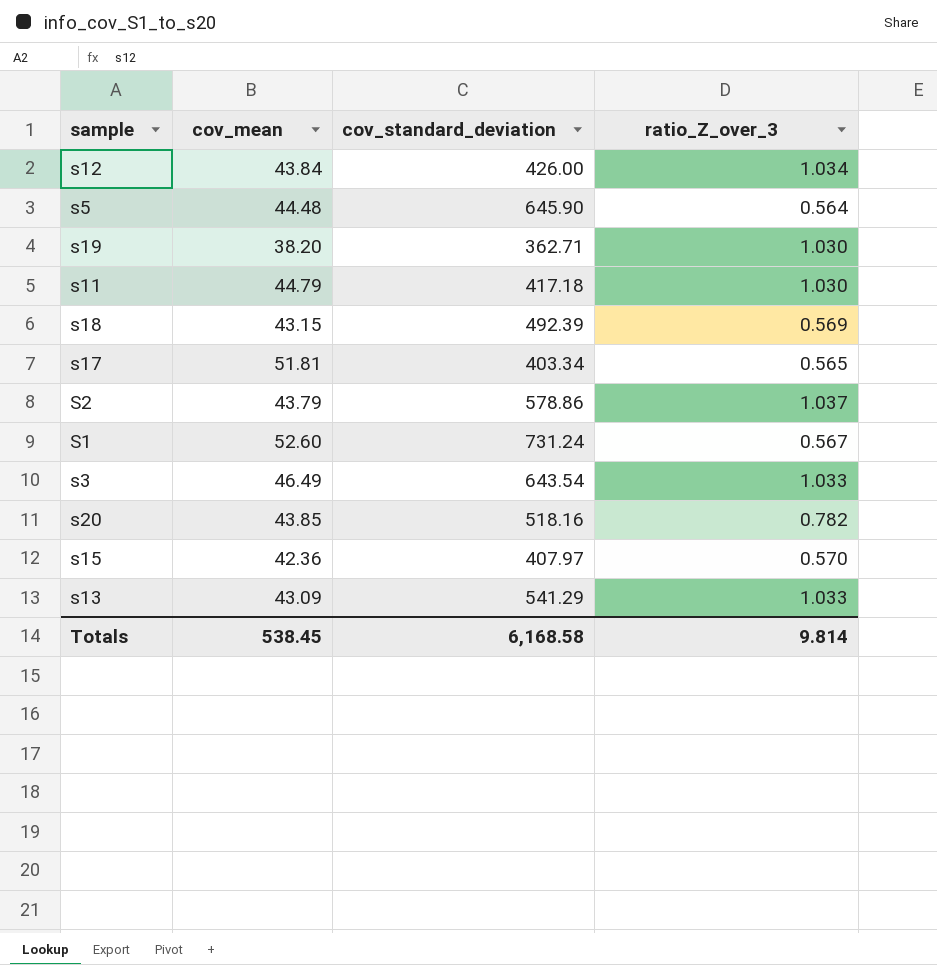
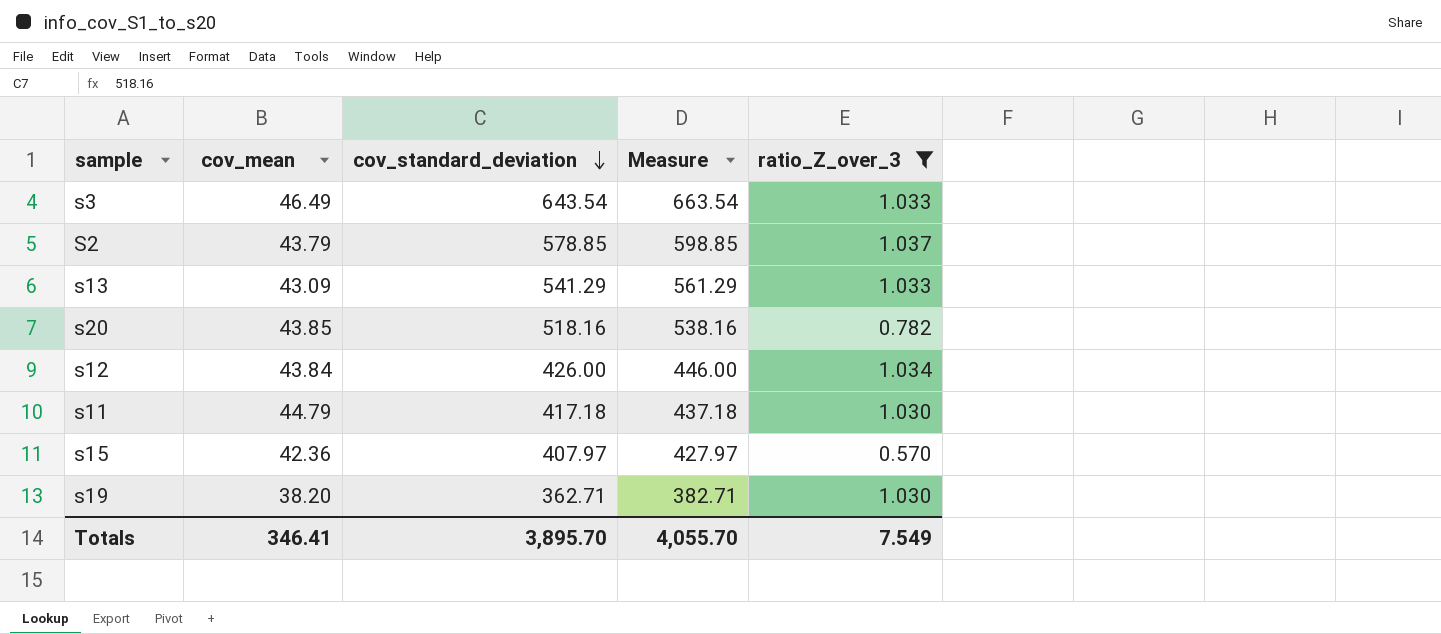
filter: none -> ratio_Z_over_3 >= 0.570
row order: none -> cov_standard_deviation descending
column Measure | formula: none -> [cov_standard_deviation] + 20
S2 | cov_standard_deviation: 578.86 -> 578.85
Totals | cov_mean: 538.45 -> 346.41
Totals | cov_standard_deviation: 6,168.58 -> 3,895.70
Totals | ratio_Z_over_3: 9.814 -> 7.549

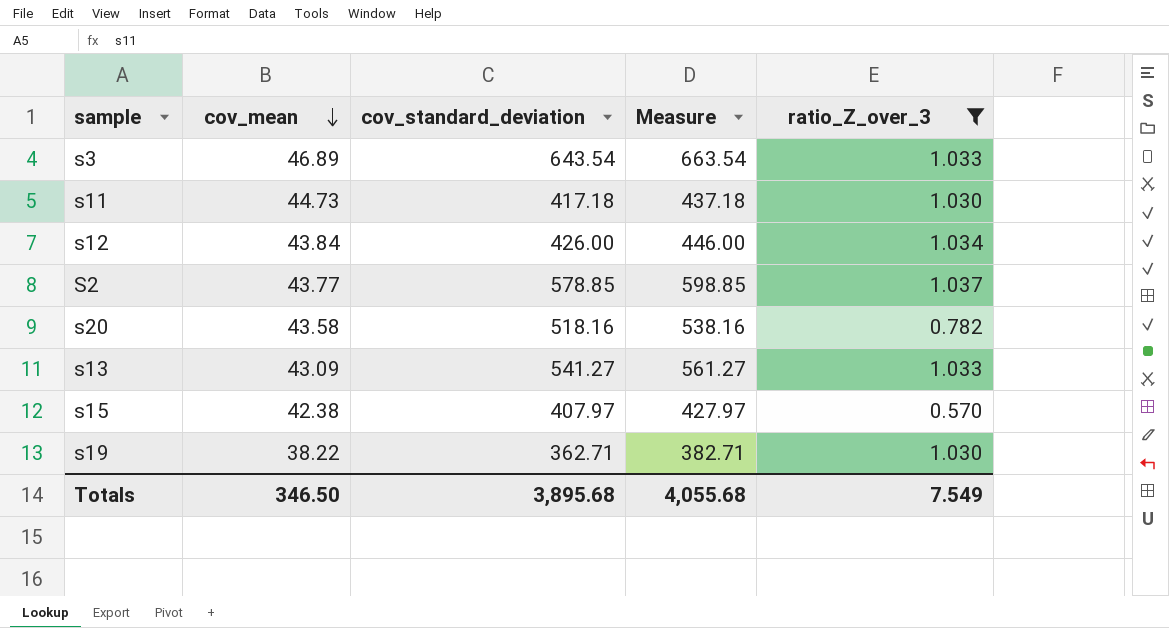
row order: cov_standard_deviation descending -> cov_mean descending
s3 | cov_mean: 46.49 -> 46.89
s11 | cov_mean: 44.79 -> 44.73
S2 | cov_mean: 43.79 -> 43.77
s20 | cov_mean: 43.85 -> 43.58
s13 | cov_standard_deviation: 541.29 -> 541.27
s13 | Measure: 561.29 -> 561.27
s15 | cov_mean: 42.36 -> 42.38
s19 | cov_mean: 38.20 -> 38.22
Totals | cov_mean: 346.41 -> 346.50
Totals | cov_standard_deviation: 3,895.70 -> 3,895.68
Totals | Measure: 4,055.70 -> 4,055.68

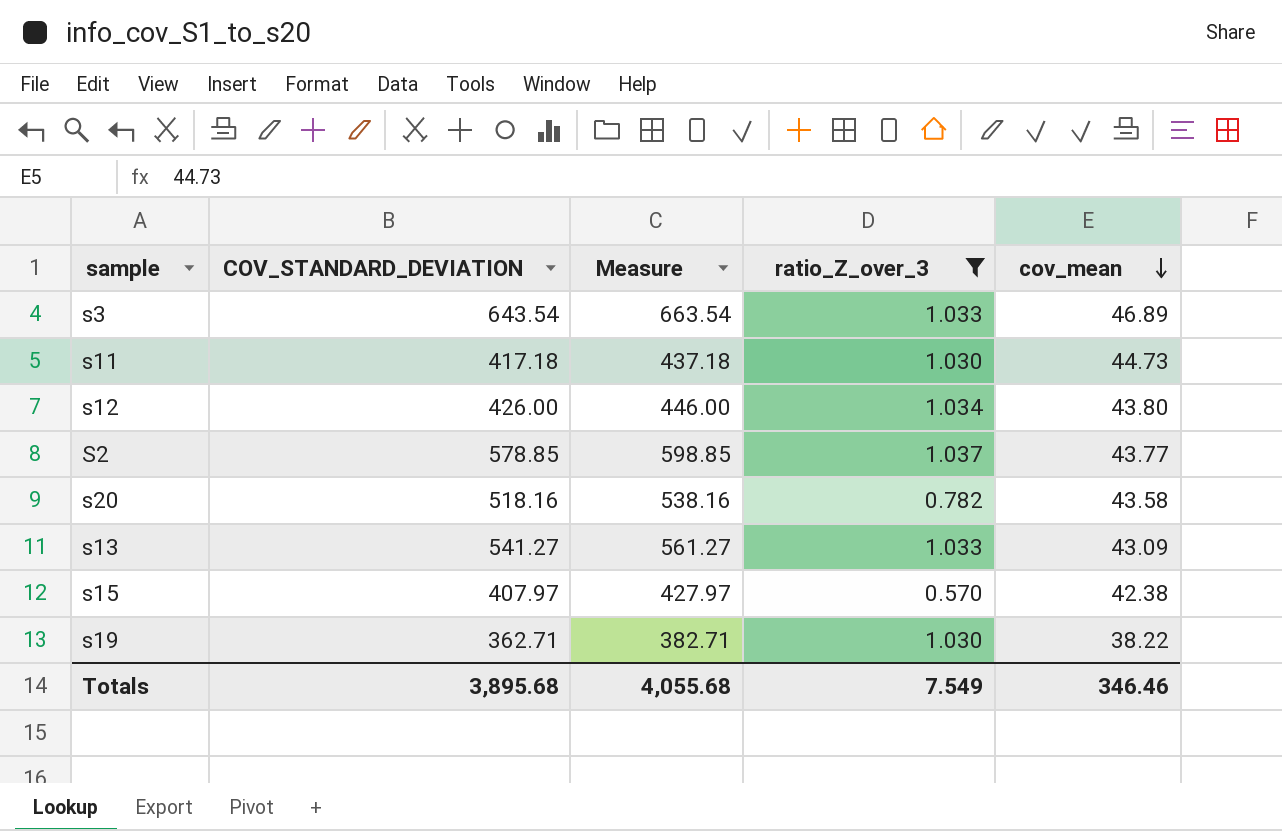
column name: cov_standard_deviation -> COV_STANDARD_DEVIATION
column cov_mean | position: 2 -> 5
s12 | cov_mean: 43.84 -> 43.80
Totals | cov_mean: 346.50 -> 346.46

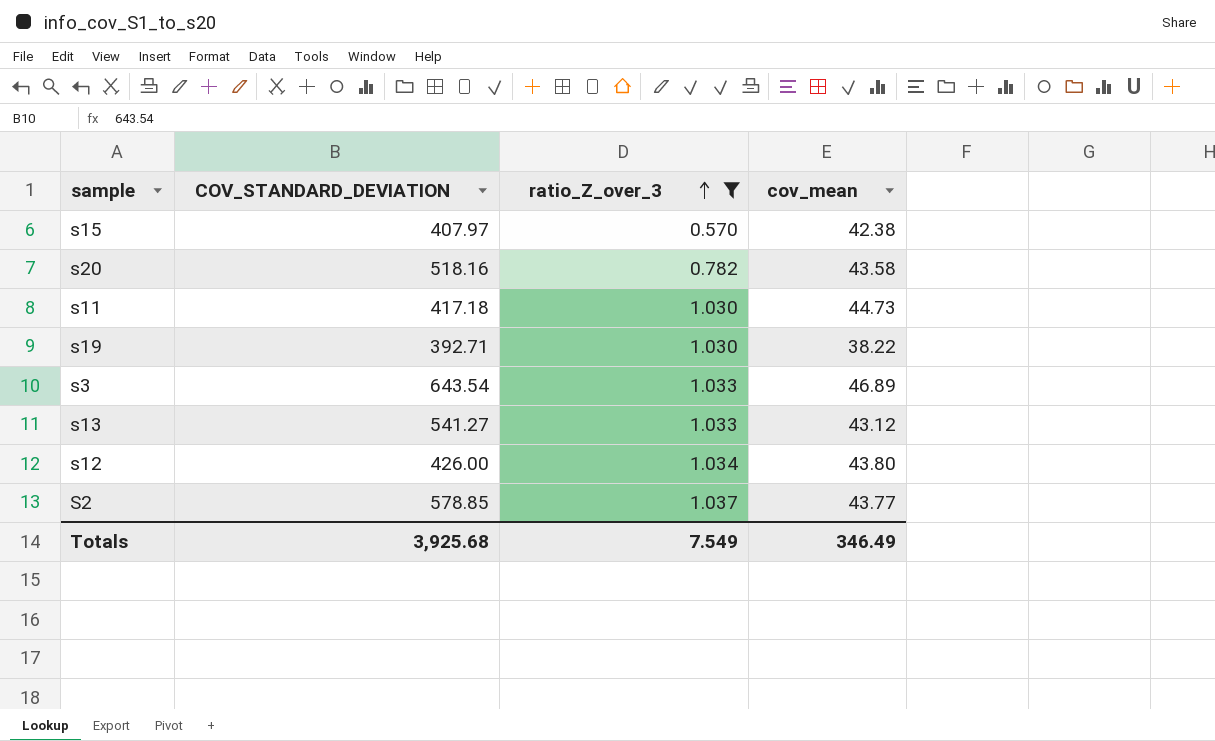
row order: cov_mean descending -> ratio_Z_over_3 ascending
column Measure | formula: [COV_STANDARD_DEVIATION] + 20 -> none
s19 | COV_STANDARD_DEVIATION: 362.71 -> 392.71
s13 | cov_mean: 43.09 -> 43.12
Totals | COV_STANDARD_DEVIATION: 3,895.68 -> 3,925.68
Totals | cov_mean: 346.46 -> 346.49

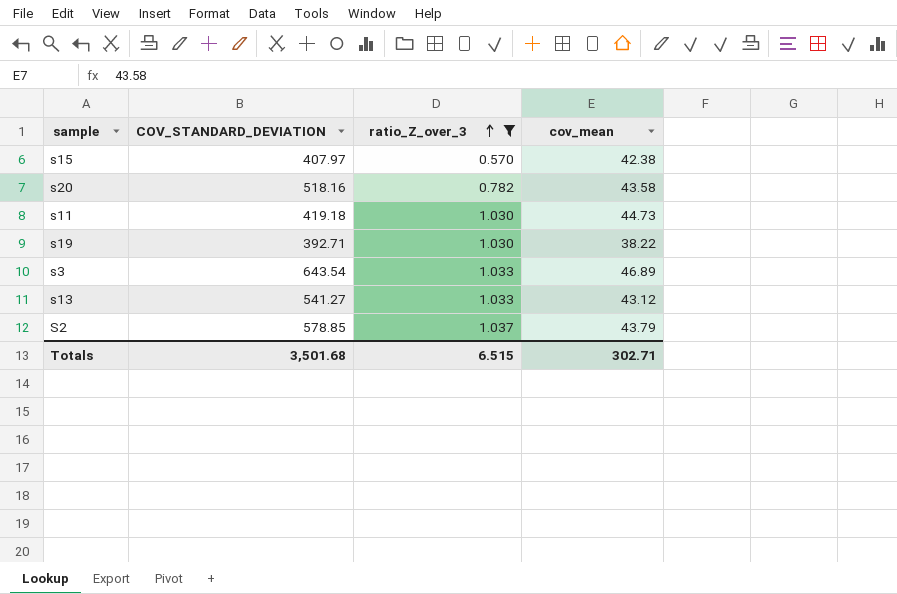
row s12: 426.00 | 1.034 | 43.80 -> none
s11 | COV_STANDARD_DEVIATION: 417.18 -> 419.18
S2 | cov_mean: 43.77 -> 43.79
Totals | COV_STANDARD_DEVIATION: 3,925.68 -> 3,501.68
Totals | ratio_Z_over_3: 7.549 -> 6.515
Totals | cov_mean: 346.49 -> 302.71

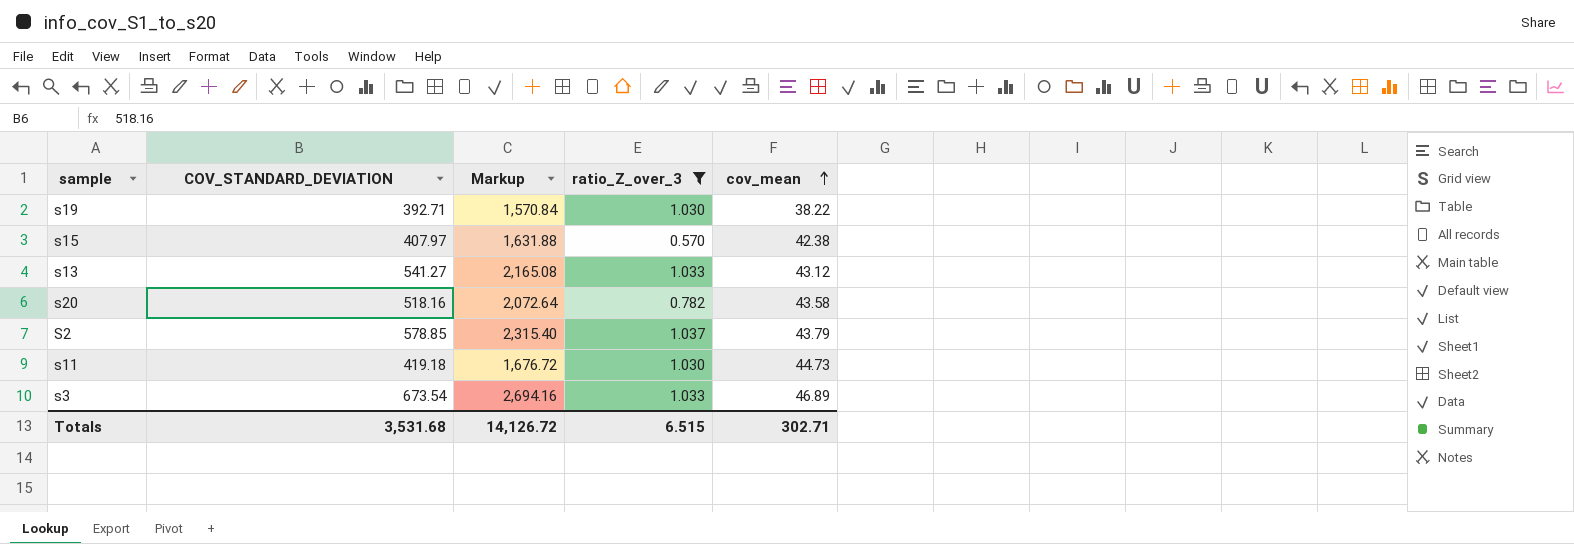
row order: ratio_Z_over_3 ascending -> cov_mean ascending
column Markup | formula: none -> [COV_STANDARD_DEVIATION] * 4
s3 | COV_STANDARD_DEVIATION: 643.54 -> 673.54
Totals | COV_STANDARD_DEVIATION: 3,501.68 -> 3,531.68

